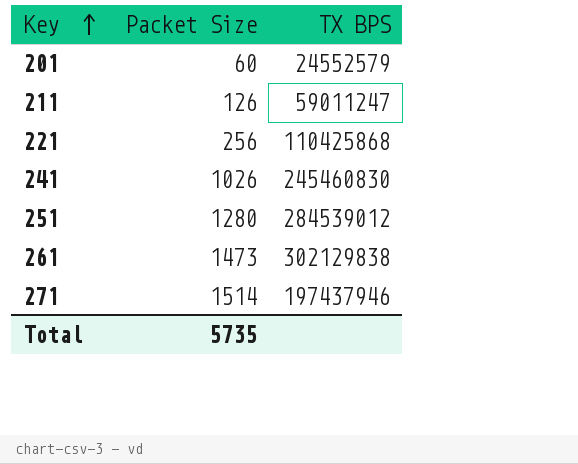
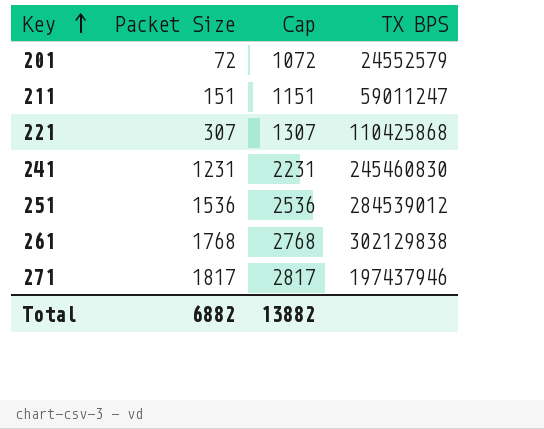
column Cap | formula: none -> [Packet Size] + 1000
201 | Packet Size: 60 -> 72
211 | Packet Size: 126 -> 151
221 | Packet Size: 256 -> 307
241 | Packet Size: 1026 -> 1231
251 | Packet Size: 1280 -> 1536
261 | Packet Size: 1473 -> 1768
271 | Packet Size: 1514 -> 1817
Total | Packet Size: 5735 -> 6882

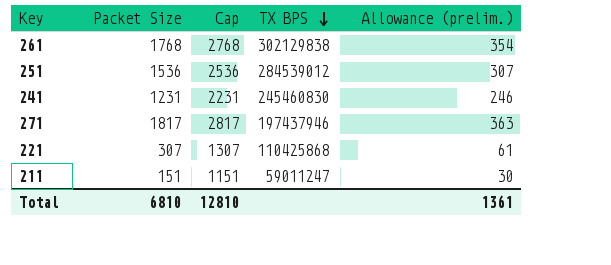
row order: Key ascending -> TX BPS descending
column Allowance (prelim.) | formula: none -> [Packet Size] * 0.2
row 201: 72 | 1072 | 24552579 -> none
Total | Packet Size: 6882 -> 6810
Total | Cap: 13882 -> 12810

